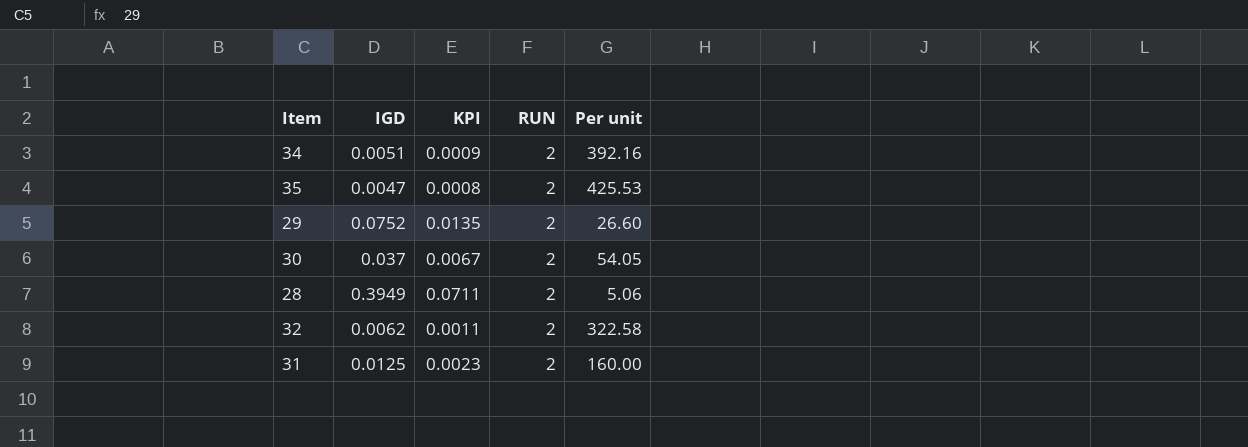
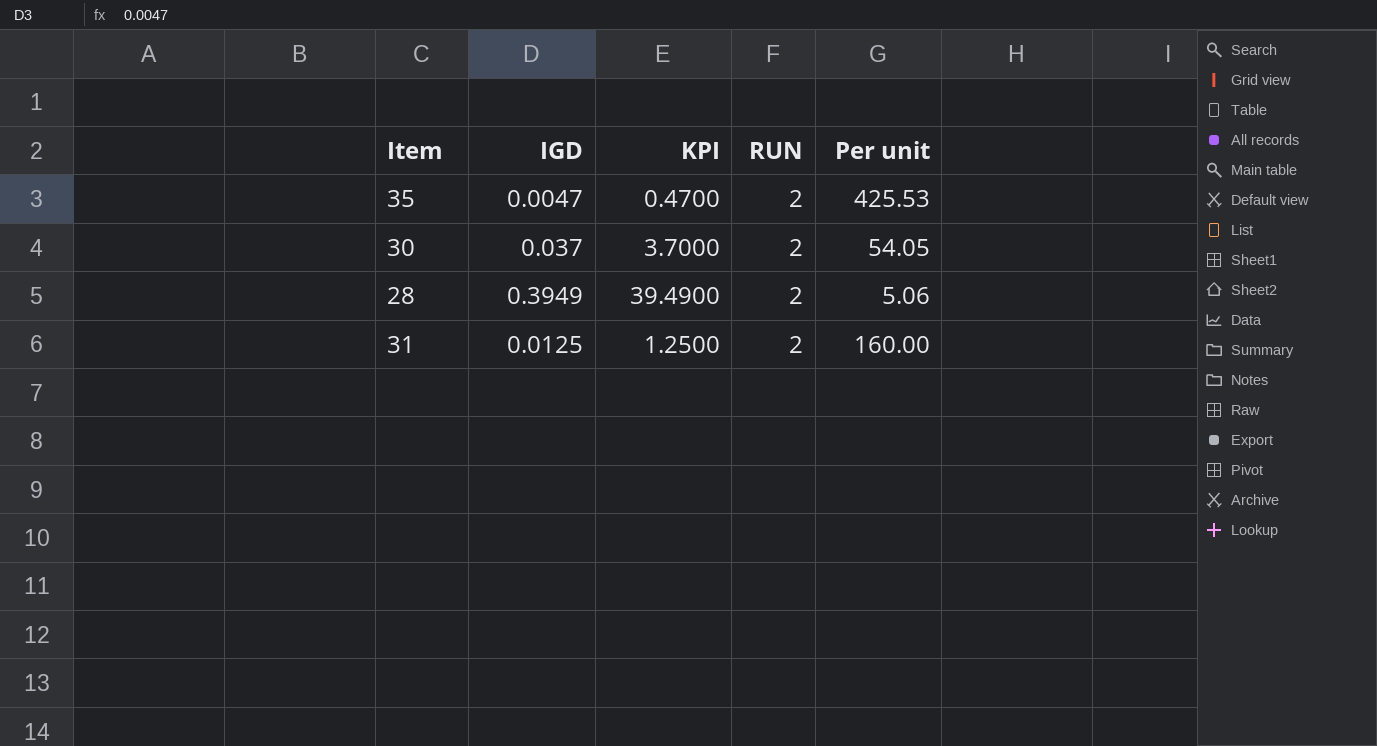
column KPI | formula: [IGD] * 0.18 -> [IGD] * 100
row 34: 0.0051 | 0.0009 | 2 | 392.16 -> none
row 29: 0.0752 | 0.0135 | 2 | 26.60 -> none
row 32: 0.0062 | 0.0011 | 2 | 322.58 -> none

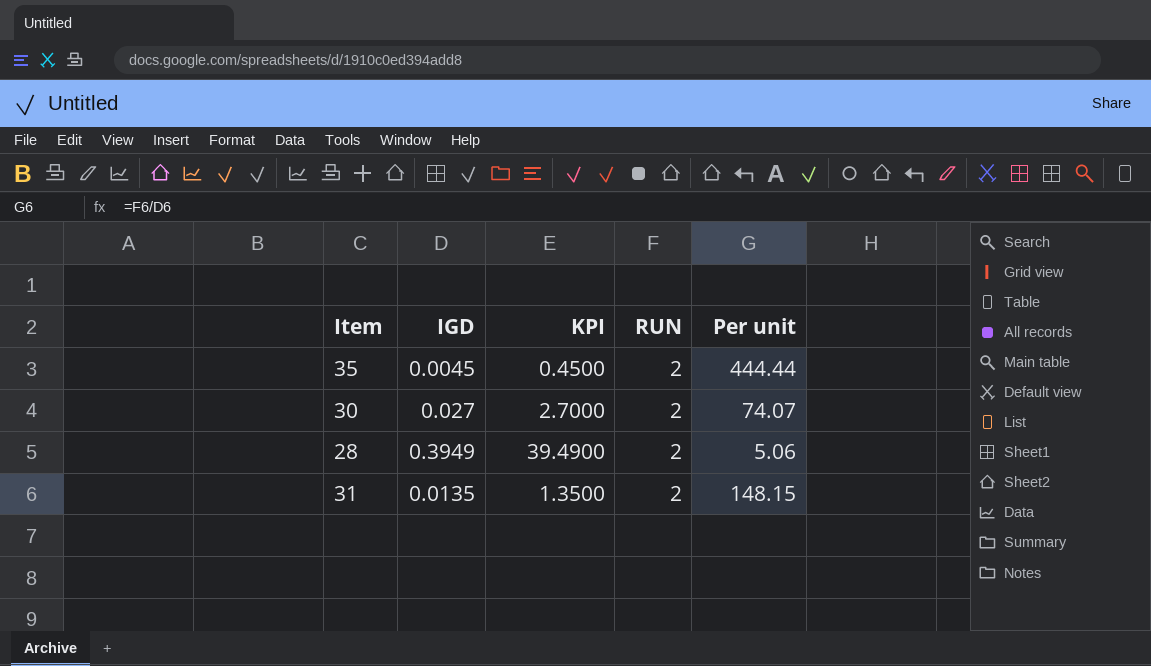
35 | IGD: 0.0047 -> 0.0045
35 | KPI: 0.4700 -> 0.4500
35 | Per unit: 425.53 -> 444.44
30 | IGD: 0.037 -> 0.027
30 | KPI: 3.7000 -> 2.7000
30 | Per unit: 54.05 -> 74.07
31 | IGD: 0.0125 -> 0.0135
31 | KPI: 1.2500 -> 1.3500
31 | Per unit: 160.00 -> 148.15

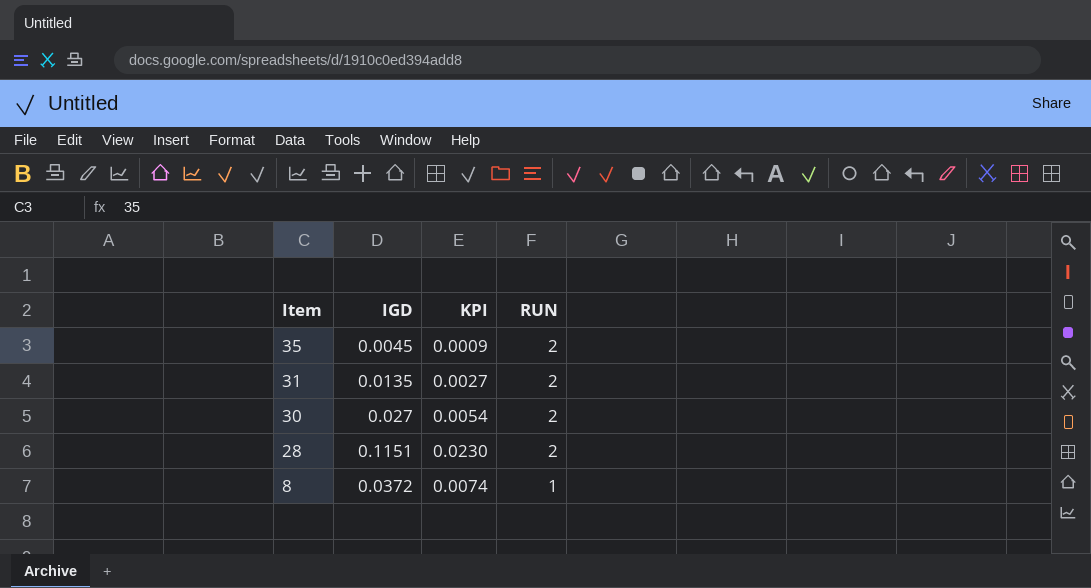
row order: none -> Item descending
column Per unit | formula: [RUN] / [IGD] -> none
column KPI | formula: [IGD] * 100 -> [IGD] * 0.2
28 | IGD: 0.3949 -> 0.1151
row 8: none -> 0.0372 | 0.0074 | 1

